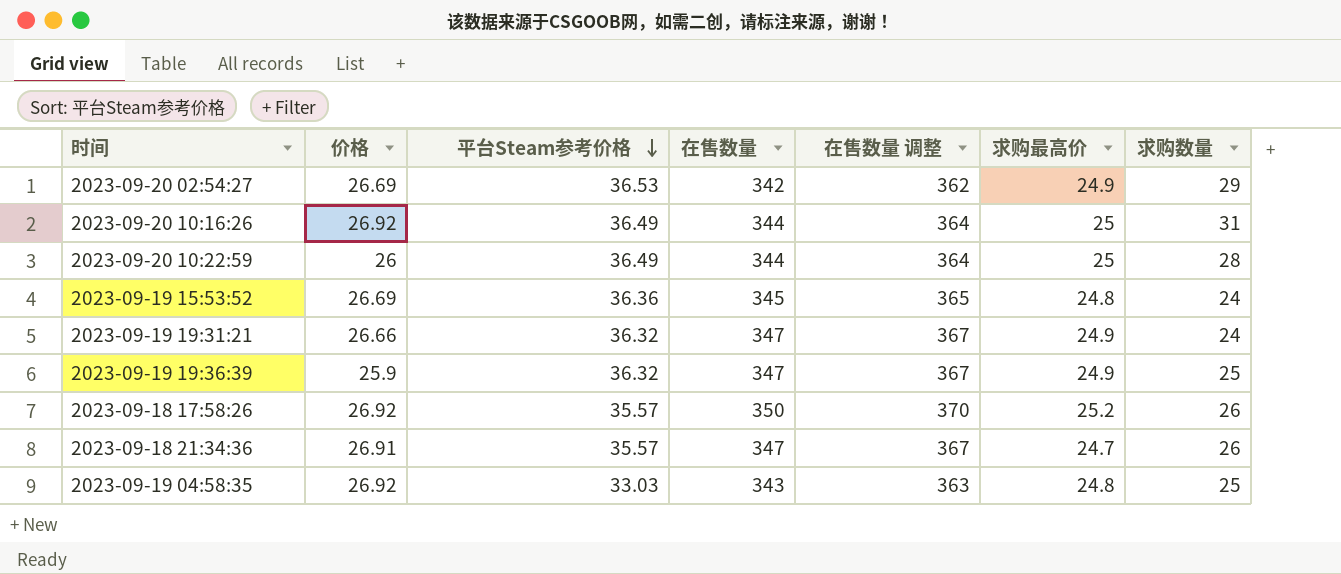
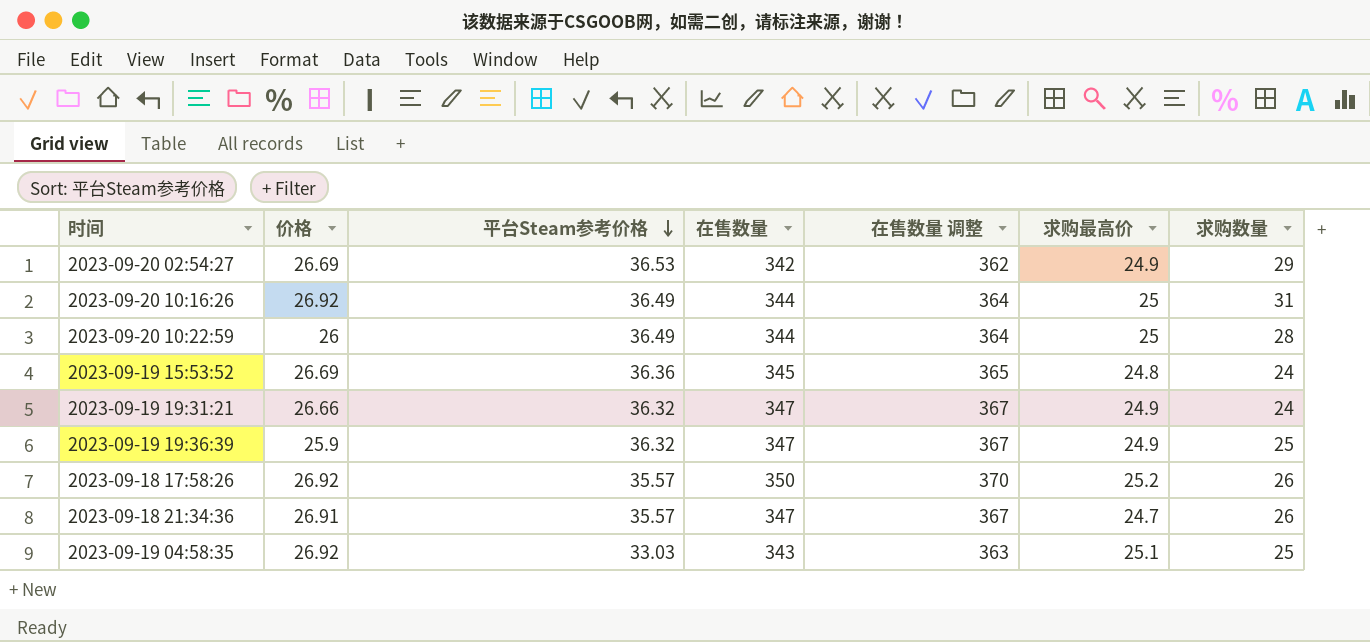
2023-09-19 04:58:35 | 求购最高价: 24.8 -> 25.1

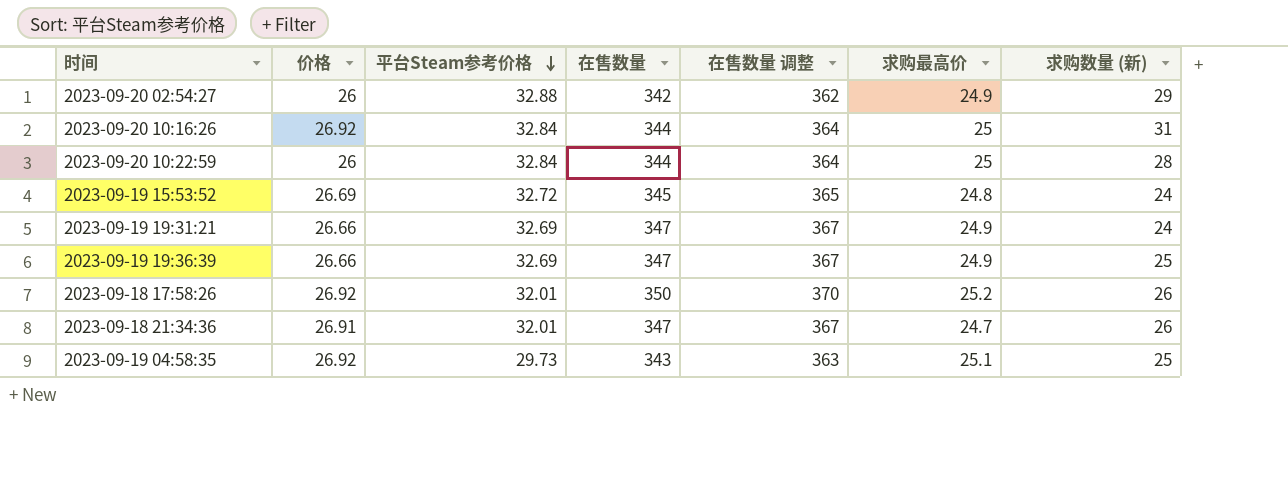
column name: 求购数量 -> 求购数量 (新)
2023-09-20 02:54:27 | 价格: 26.69 -> 26
2023-09-20 02:54:27 | 平台Steam参考价格: 36.53 -> 32.88
2023-09-20 10:16:26 | 平台Steam参考价格: 36.49 -> 32.84
2023-09-20 10:22:59 | 平台Steam参考价格: 36.49 -> 32.84
2023-09-19 15:53:52 | 平台Steam参考价格: 36.36 -> 32.72
2023-09-19 19:31:21 | 平台Steam参考价格: 36.32 -> 32.69
2023-09-19 19:36:39 | 价格: 25.9 -> 26.66
2023-09-19 19:36:39 | 平台Steam参考价格: 36.32 -> 32.69
2023-09-18 17:58:26 | 平台Steam参考价格: 35.57 -> 32.01
2023-09-18 21:34:36 | 平台Steam参考价格: 35.57 -> 32.01
2023-09-19 04:58:35 | 平台Steam参考价格: 33.03 -> 29.73

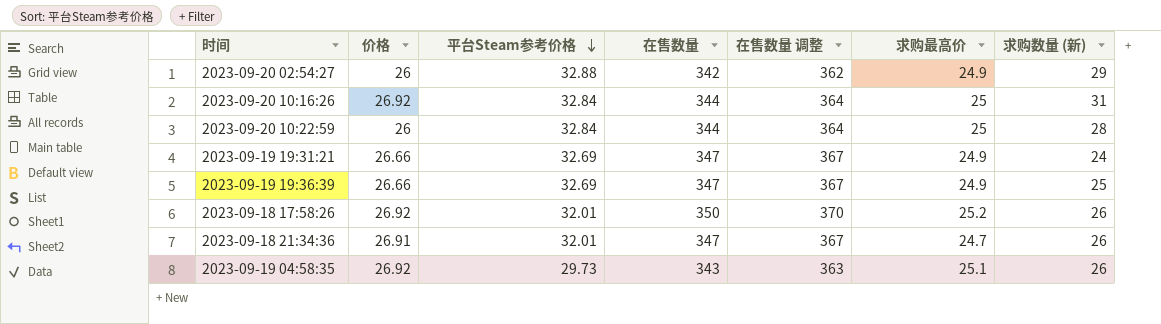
row 2023-09-19 15:53:52: 26.69 | 32.72 | 345 | 365 | 24.8 | 24 -> none
2023-09-19 04:58:35 | 求购数量 (新): 25 -> 26

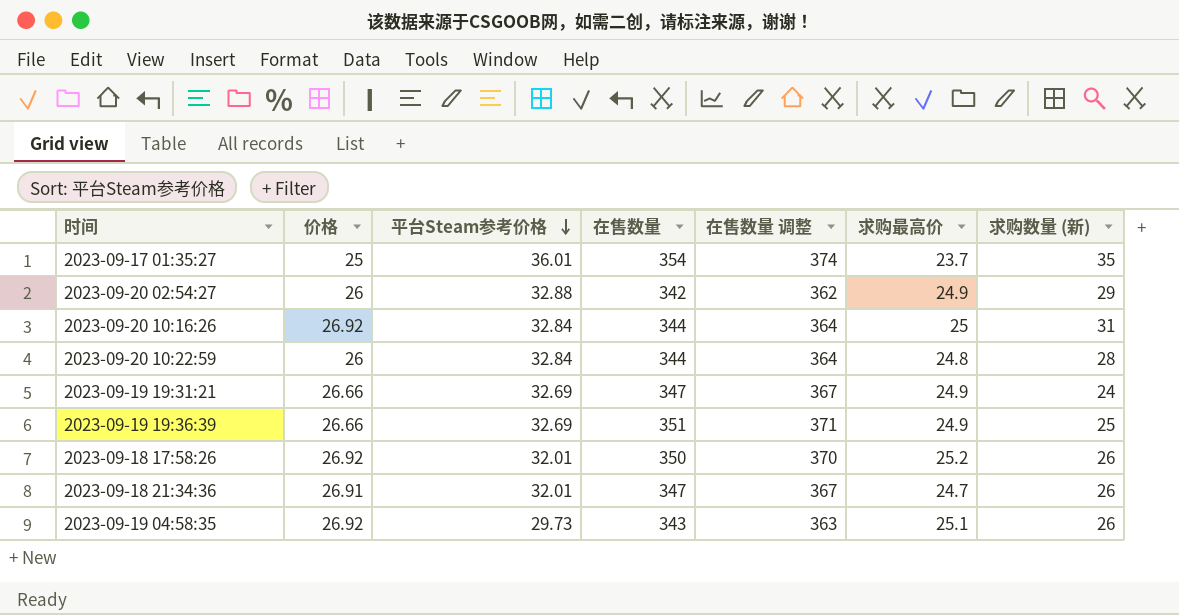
row 2023-09-17 01:35:27: none -> 25 | 36.01 | 354 | 374 | 23.7 | 35
2023-09-20 10:22:59 | 求购最高价: 25 -> 24.8
2023-09-19 19:36:39 | 在售数量: 347 -> 351
2023-09-19 19:36:39 | 在售数量 调整: 367 -> 371

